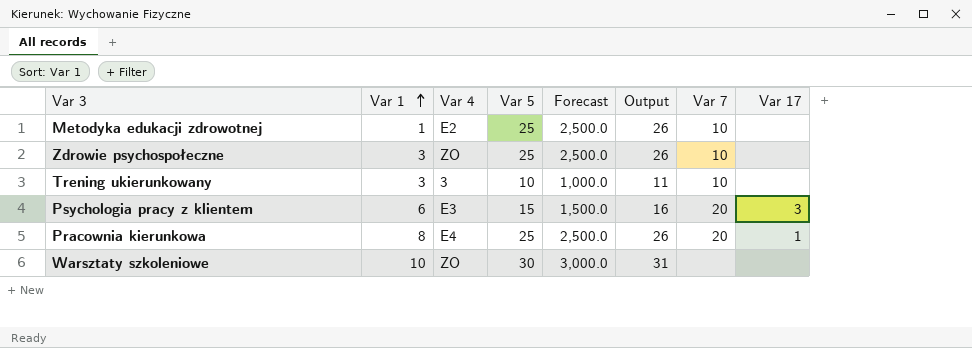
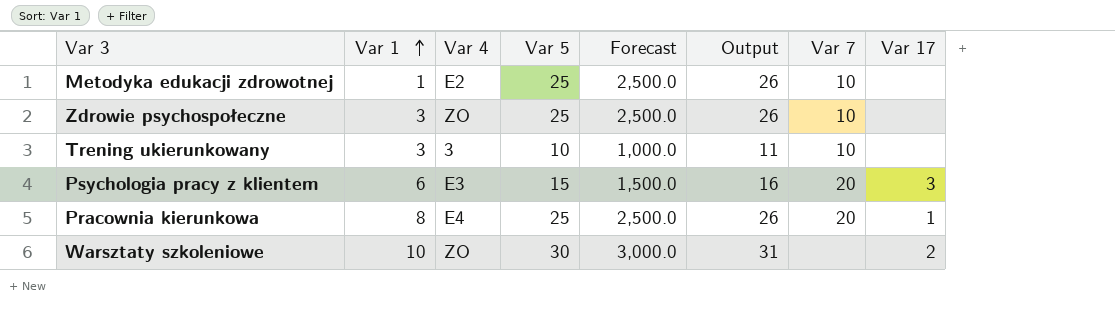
Warsztaty szkoleniowe | Var 17: none -> 2

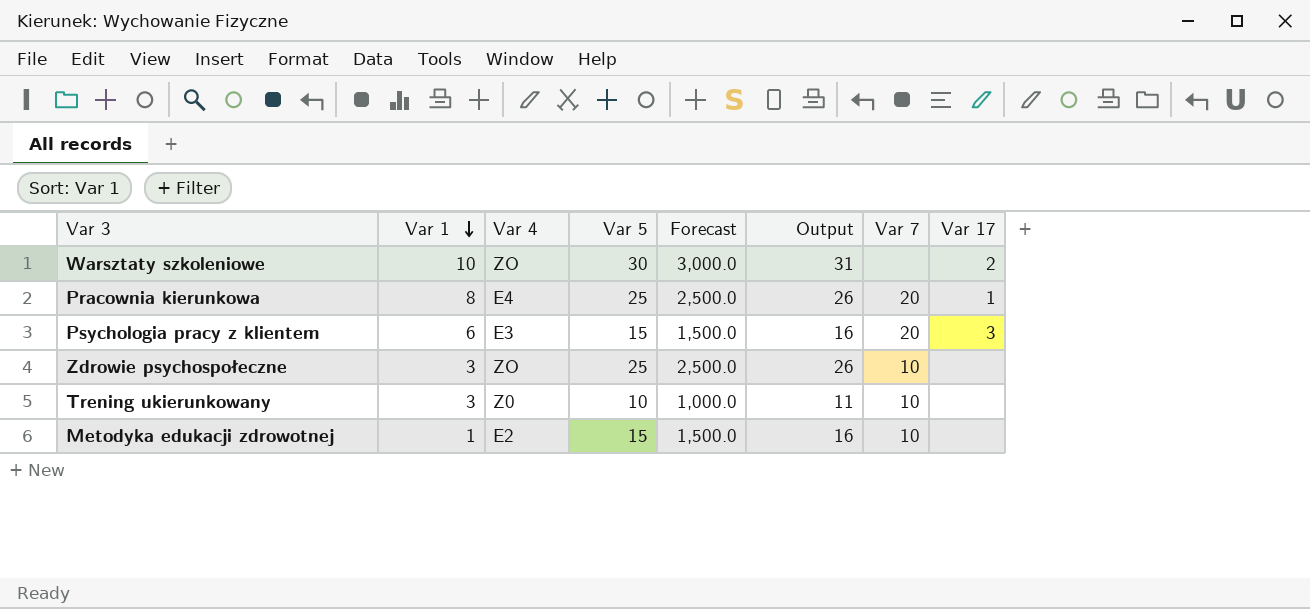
row order: Var 1 ascending -> Var 1 descending
Trening ukierunkowany | Var 4: 3 -> Z0
Metodyka edukacji zdrowotnej | Var 5: 25 -> 15
Metodyka edukacji zdrowotnej | Forecast: 2,500.0 -> 1,500.0
Metodyka edukacji zdrowotnej | Output: 26 -> 16

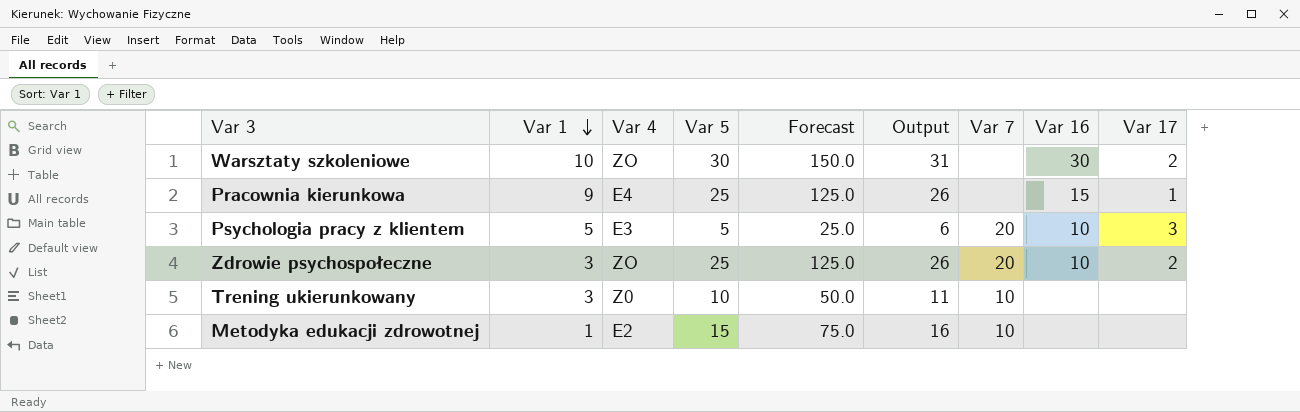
column Forecast | formula: [Var 5] * 100 -> [Var 5] * 5
column Var 16 | position: none -> 8
Pracownia kierunkowa | Var 1: 8 -> 9
Pracownia kierunkowa | Var 7: 20 -> none
Psychologia pracy z klientem | Var 1: 6 -> 5
Psychologia pracy z klientem | Var 5: 15 -> 5
Psychologia pracy z klientem | Output: 16 -> 6
Zdrowie psychospołeczne | Var 7: 10 -> 20
Zdrowie psychospołeczne | Var 17: none -> 2

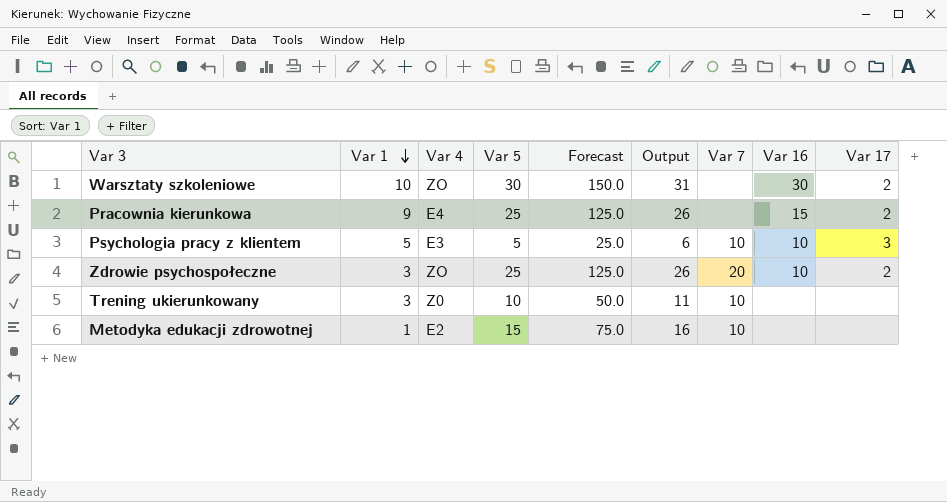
Pracownia kierunkowa | Var 17: 1 -> 2
Psychologia pracy z klientem | Var 7: 20 -> 10

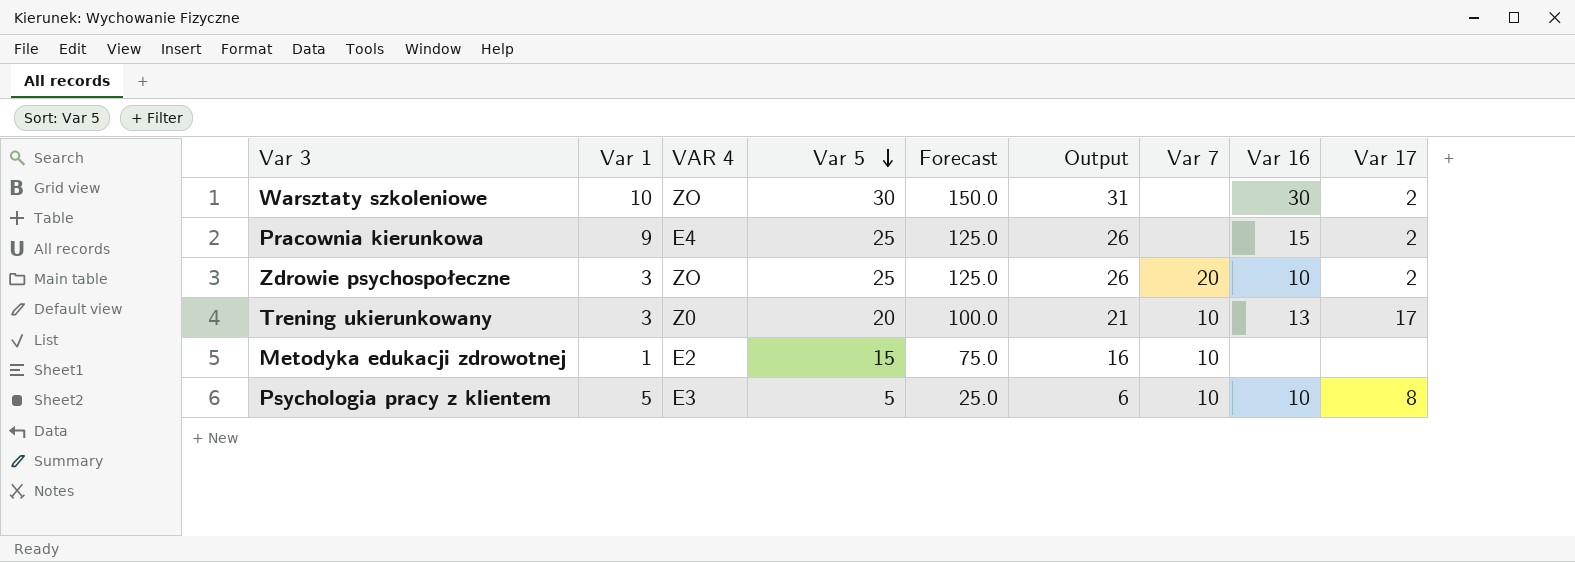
row order: Var 1 descending -> Var 5 descending
column name: Var 4 -> VAR 4
Trening ukierunkowany | Var 5: 10 -> 20
Trening ukierunkowany | Forecast: 50.0 -> 100.0
Trening ukierunkowany | Output: 11 -> 21
Trening ukierunkowany | Var 16: none -> 13
Trening ukierunkowany | Var 17: none -> 17
Psychologia pracy z klientem | Var 17: 3 -> 8

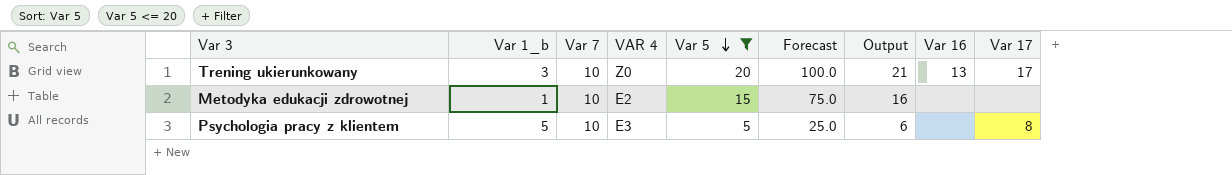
filter: none -> Var 5 <= 20
column name: Var 1 -> Var 1_b
column Var 7 | position: 7 -> 3
Psychologia pracy z klientem | Var 16: 10 -> none

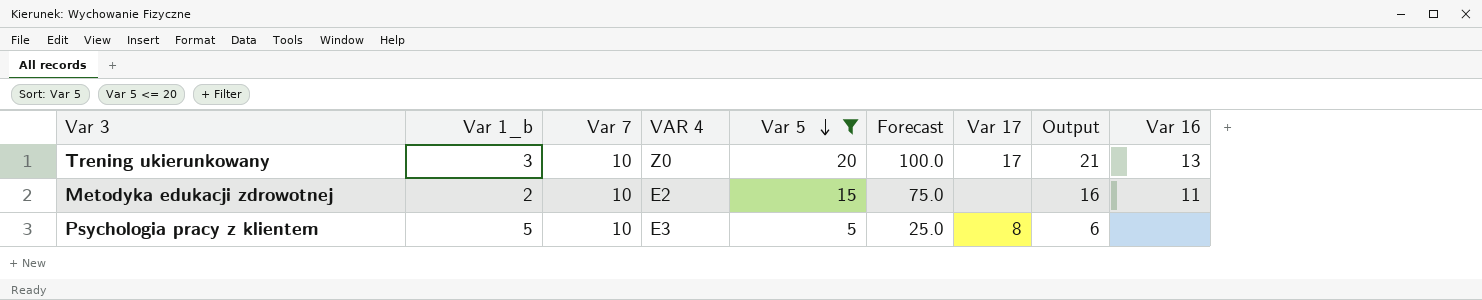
column Var 17 | position: 9 -> 7
Metodyka edukacji zdrowotnej | Var 1_b: 1 -> 2
Metodyka edukacji zdrowotnej | Var 16: none -> 11

